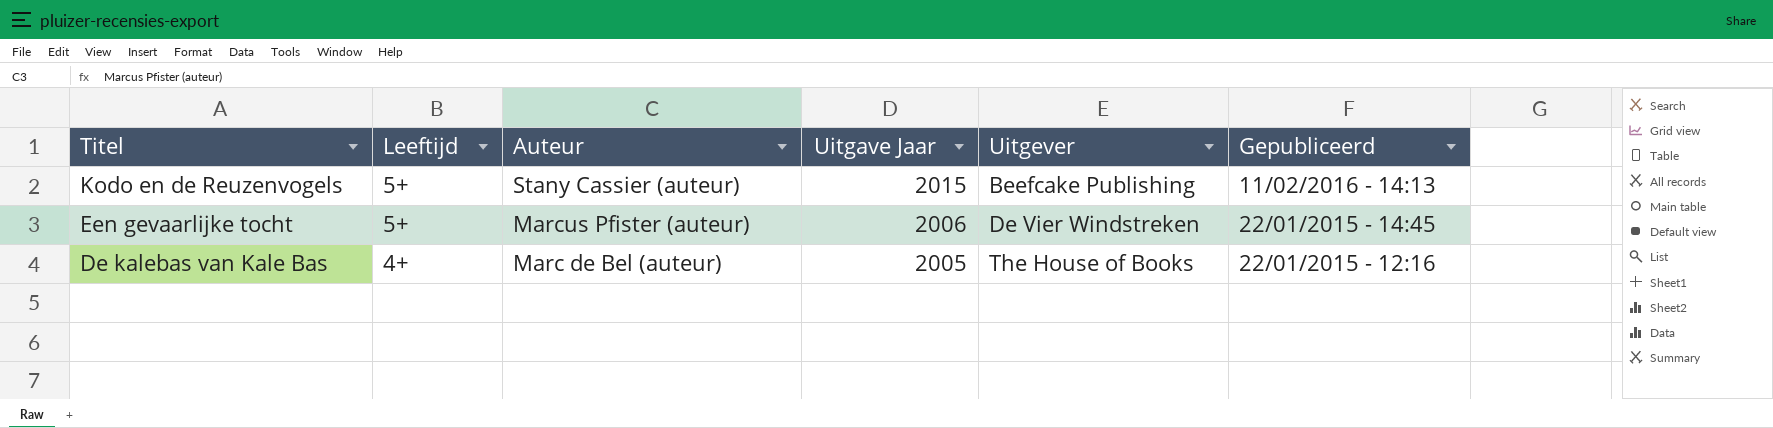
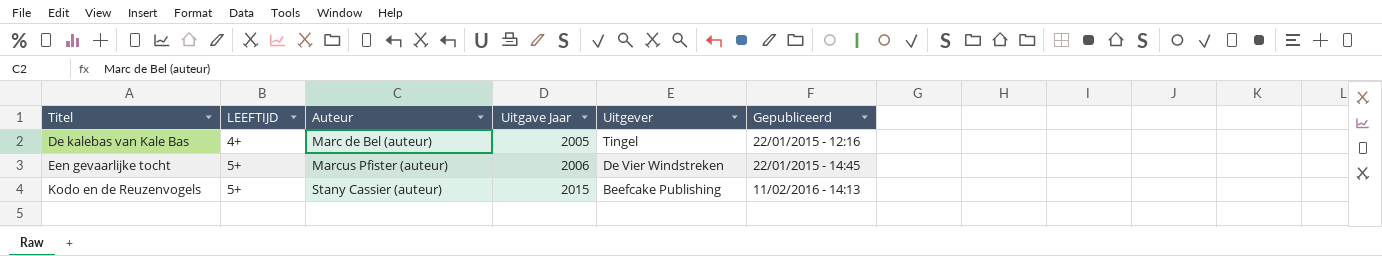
row order: Titel descending -> Titel ascending
column name: Leeftijd -> LEEFTIJD
De kalebas van Kale Bas | Uitgever: The House of Books -> Tingel

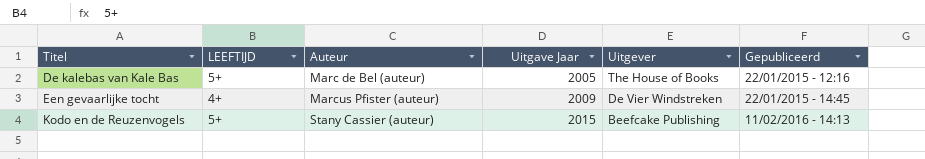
De kalebas van Kale Bas | LEEFTIJD: 4+ -> 5+
De kalebas van Kale Bas | Uitgever: Tingel -> The House of Books
Een gevaarlijke tocht | LEEFTIJD: 5+ -> 4+
Een gevaarlijke tocht | Uitgave Jaar: 2006 -> 2009

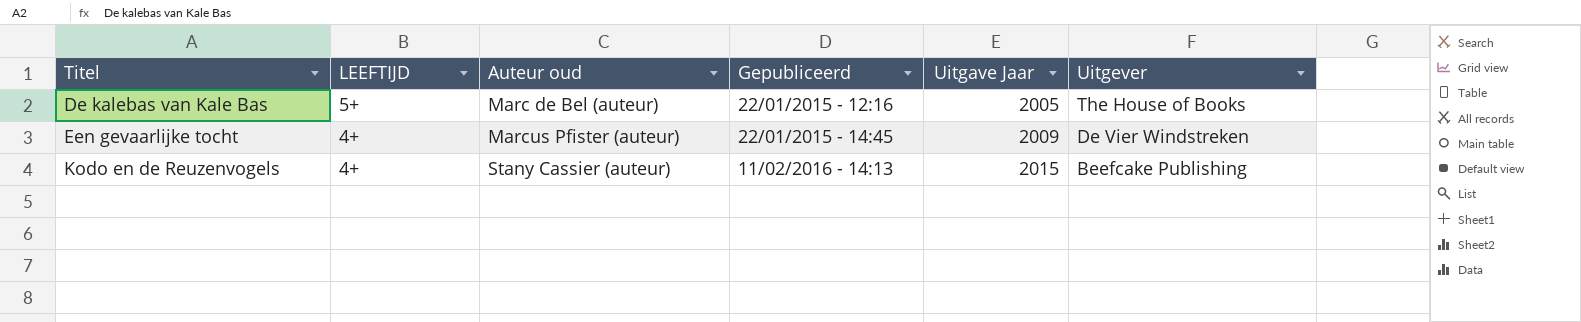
column name: Auteur -> Auteur oud
column Gepubliceerd | position: 6 -> 4
Kodo en de Reuzenvogels | LEEFTIJD: 5+ -> 4+

